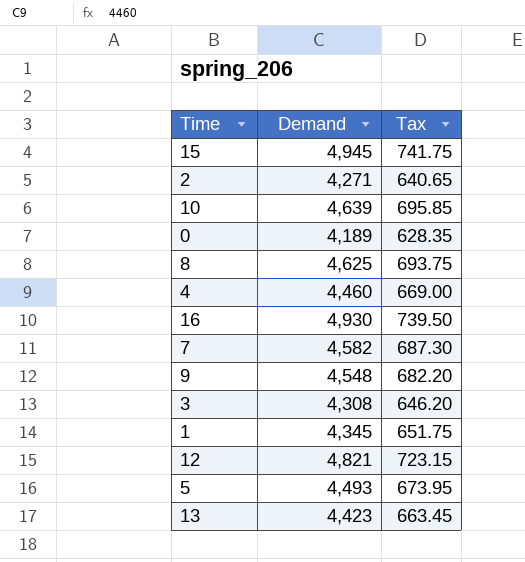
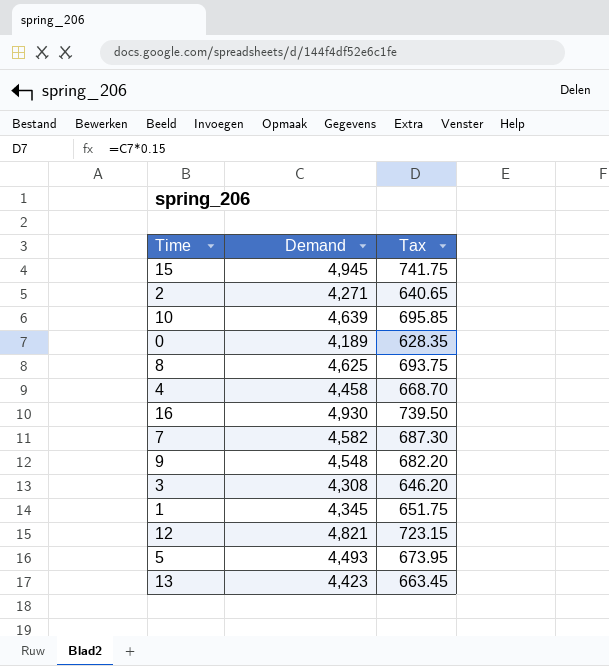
4 | Demand: 4,460 -> 4,458
4 | Tax: 669.00 -> 668.70

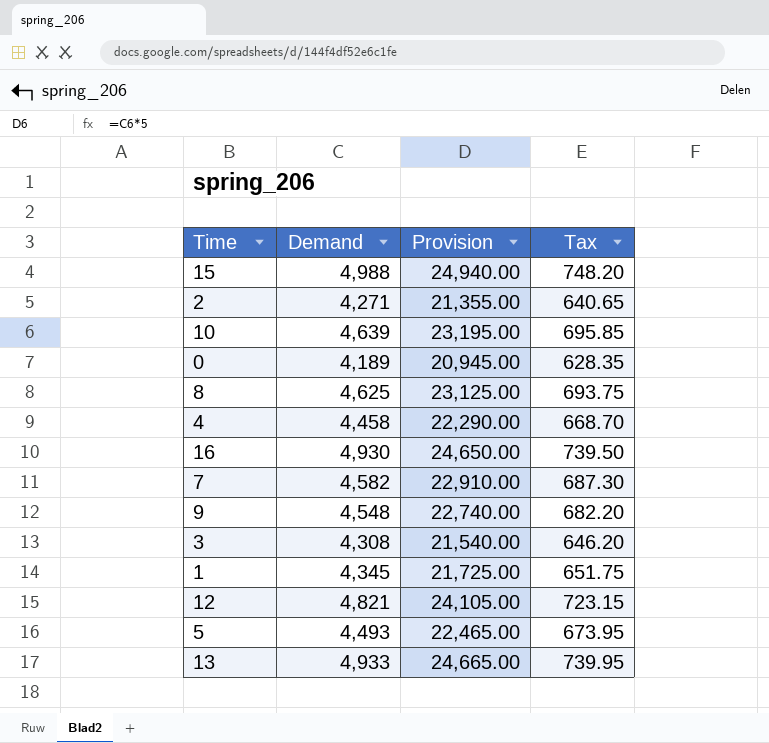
column Provision | formula: none -> [Demand] * 5
15 | Demand: 4,945 -> 4,988
15 | Tax: 741.75 -> 748.20
13 | Demand: 4,423 -> 4,933
13 | Tax: 663.45 -> 739.95

